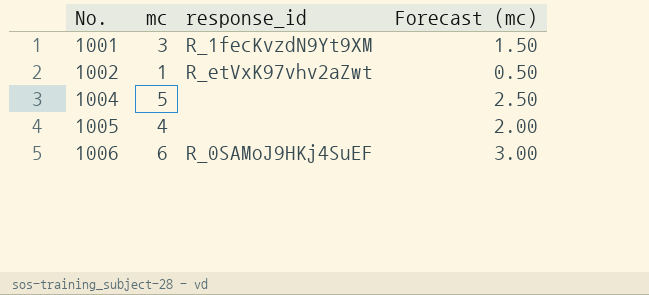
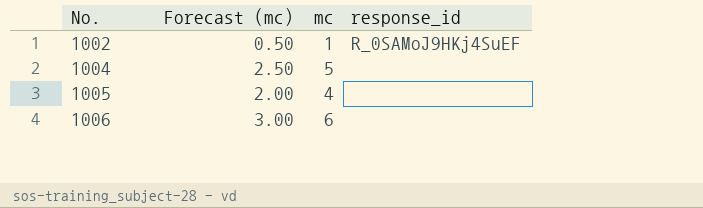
column Forecast (mc) | position: 4 -> 2
row 1001: 3 | R_1fecKvzdN9Yt9XM | 1.50 -> none
1002 | response_id: R_etVxK97vhv2aZwt -> R_0SAMoJ9HKj4SuEF
1006 | response_id: R_0SAMoJ9HKj4SuEF -> none

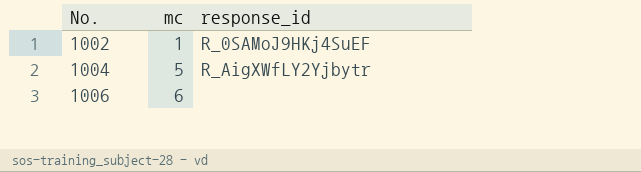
column Forecast (mc) | formula: [mc] * 0.5 -> none
row 1005: 2.00 | 4 | none -> none
1004 | response_id: none -> R_AigXWfLY2Yjbytr

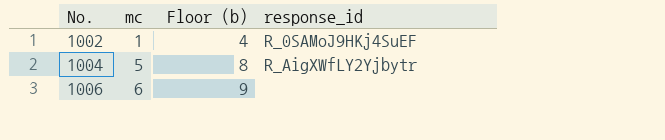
column Floor (b) | formula: none -> [mc] + 3

